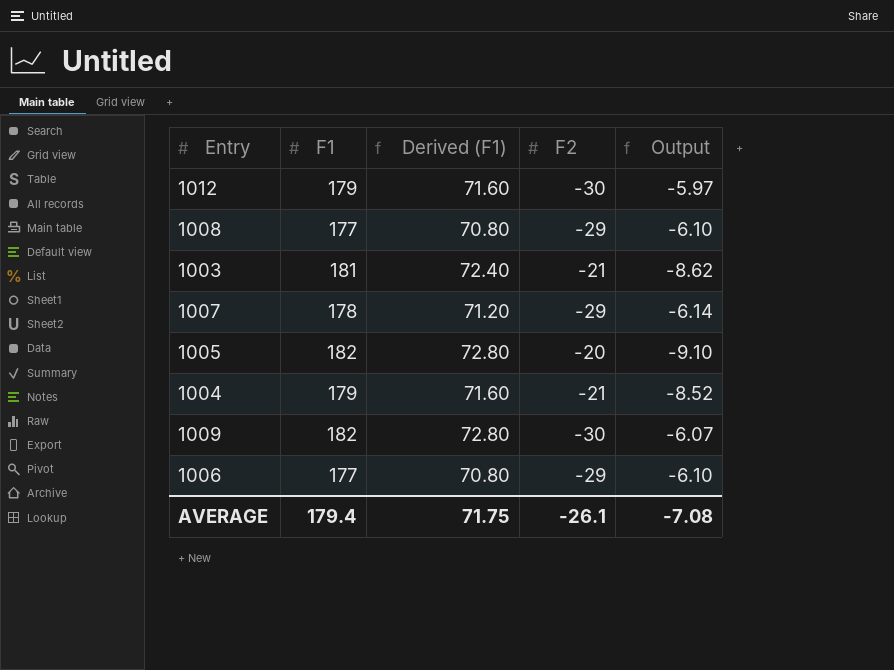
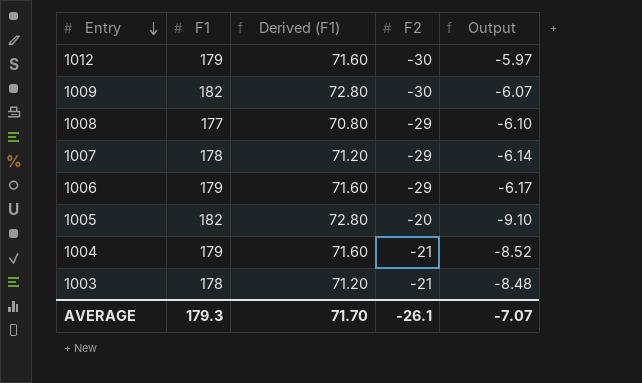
row order: none -> Entry descending
1006 | F1: 177 -> 179
1006 | Derived (F1): 70.80 -> 71.60
1006 | Output: -6.10 -> -6.17
1003 | F1: 181 -> 178
1003 | Derived (F1): 72.40 -> 71.20
1003 | Output: -8.62 -> -8.48
AVERAGE | F1: 179.4 -> 179.3
AVERAGE | Derived (F1): 71.75 -> 71.70
AVERAGE | Output: -7.08 -> -7.07

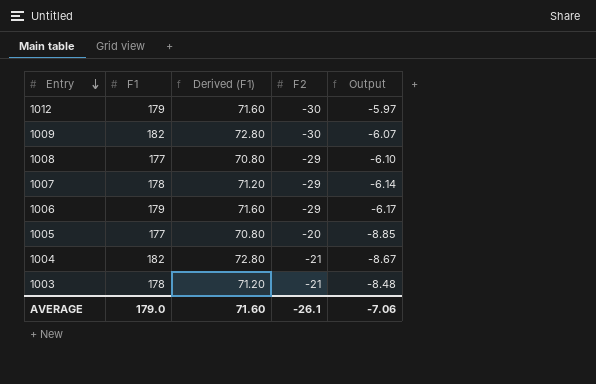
1005 | F1: 182 -> 177
1005 | Derived (F1): 72.80 -> 70.80
1005 | Output: -9.10 -> -8.85
1004 | F1: 179 -> 182
1004 | Derived (F1): 71.60 -> 72.80
1004 | Output: -8.52 -> -8.67
AVERAGE | F1: 179.3 -> 179.0
AVERAGE | Derived (F1): 71.70 -> 71.60
AVERAGE | Output: -7.07 -> -7.06

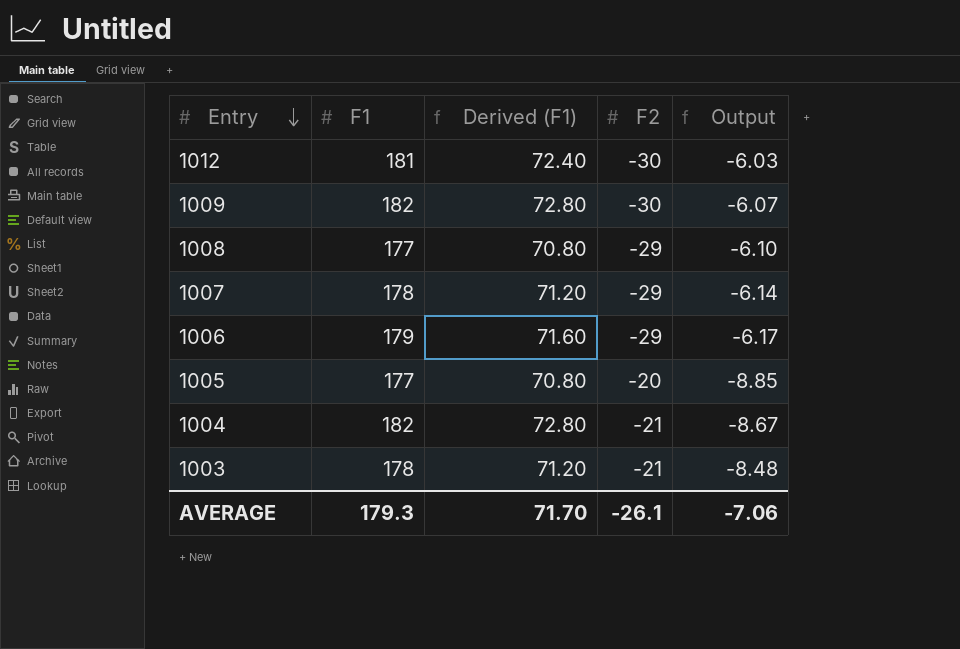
1012 | F1: 179 -> 181
1012 | Derived (F1): 71.60 -> 72.40
1012 | Output: -5.97 -> -6.03
AVERAGE | F1: 179.0 -> 179.3
AVERAGE | Derived (F1): 71.60 -> 71.70

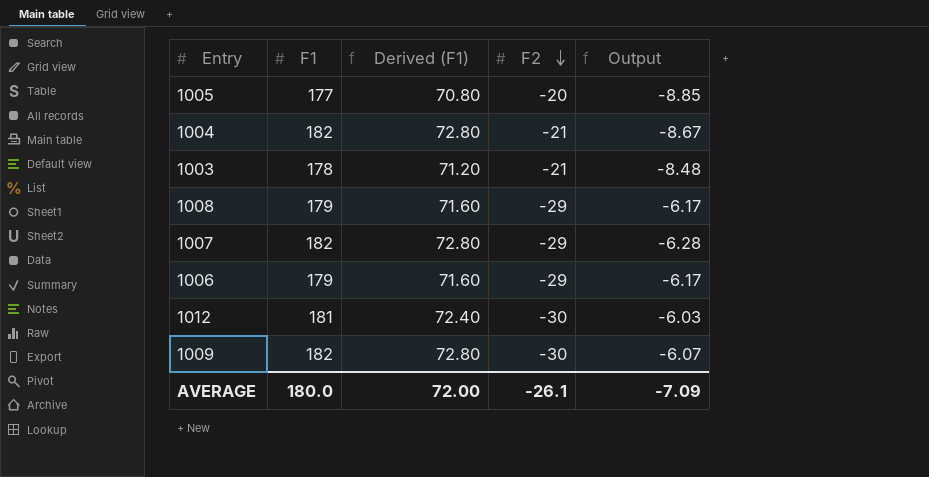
row order: Entry descending -> F2 descending
1008 | F1: 177 -> 179
1008 | Derived (F1): 70.80 -> 71.60
1008 | Output: -6.10 -> -6.17
1007 | F1: 178 -> 182
1007 | Derived (F1): 71.20 -> 72.80
1007 | Output: -6.14 -> -6.28
AVERAGE | F1: 179.3 -> 180.0
AVERAGE | Derived (F1): 71.70 -> 72.00
AVERAGE | Output: -7.06 -> -7.09

